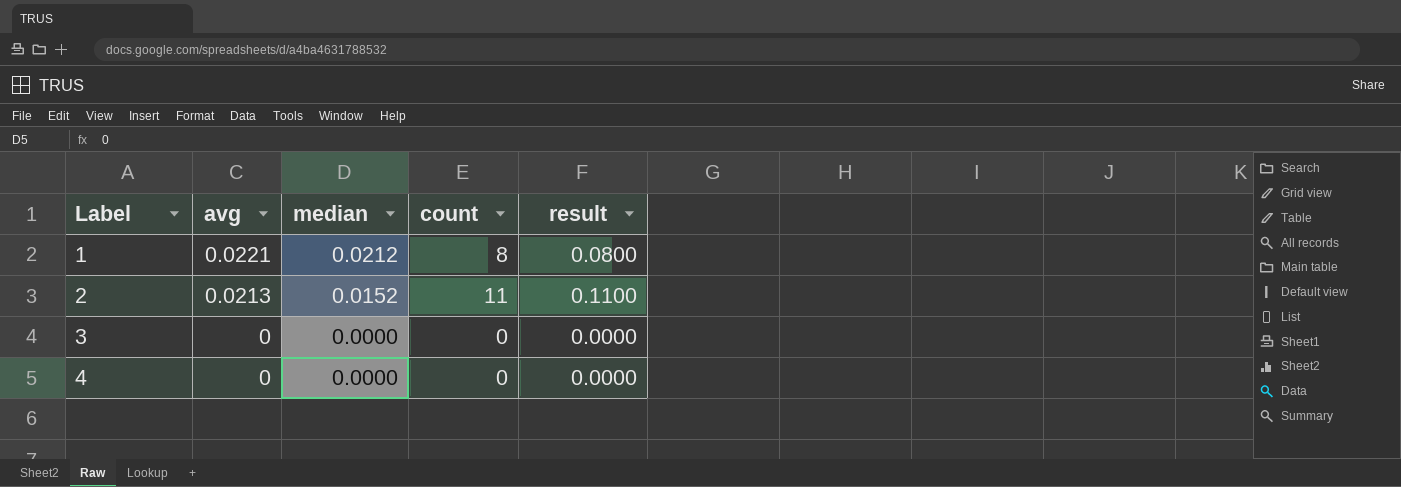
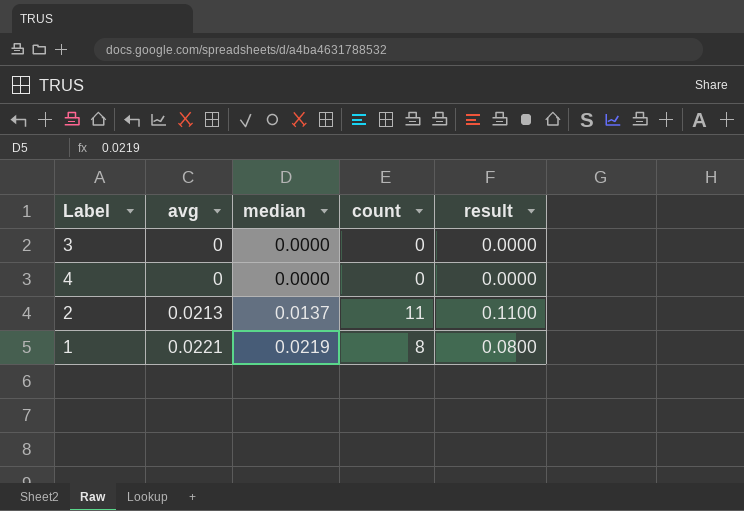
row order: Label ascending -> avg ascending
2 | median: 0.0152 -> 0.0137
1 | median: 0.0212 -> 0.0219

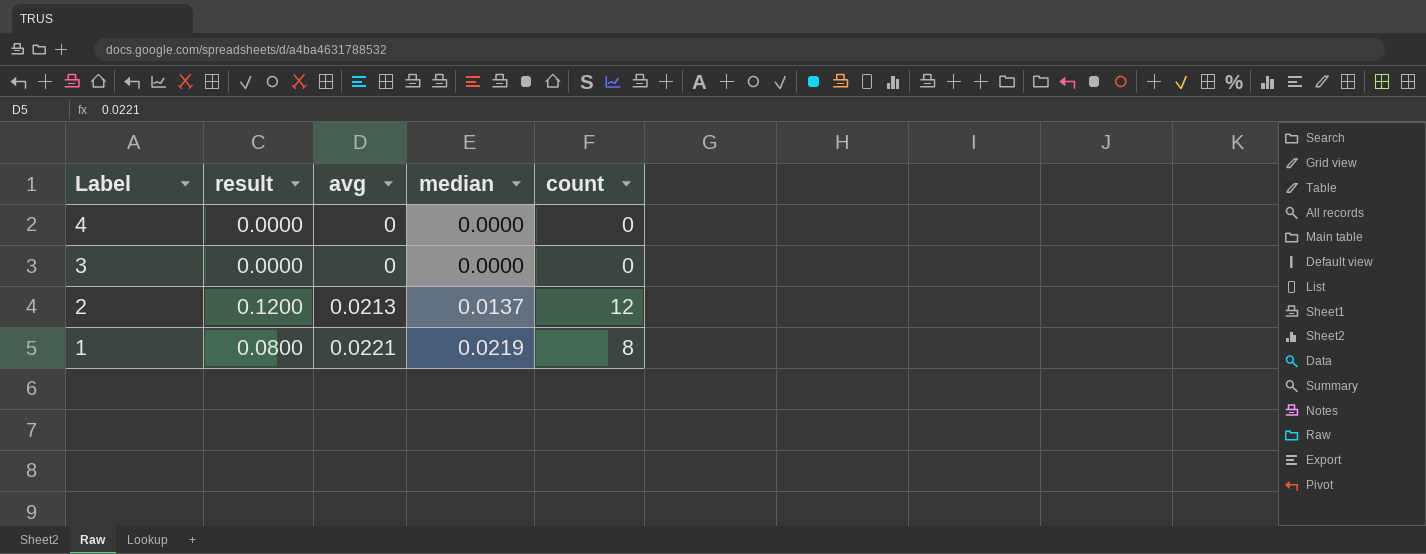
row order: avg ascending -> Label descending
column result | position: 5 -> 2
2 | result: 0.1100 -> 0.1200
2 | count: 11 -> 12

